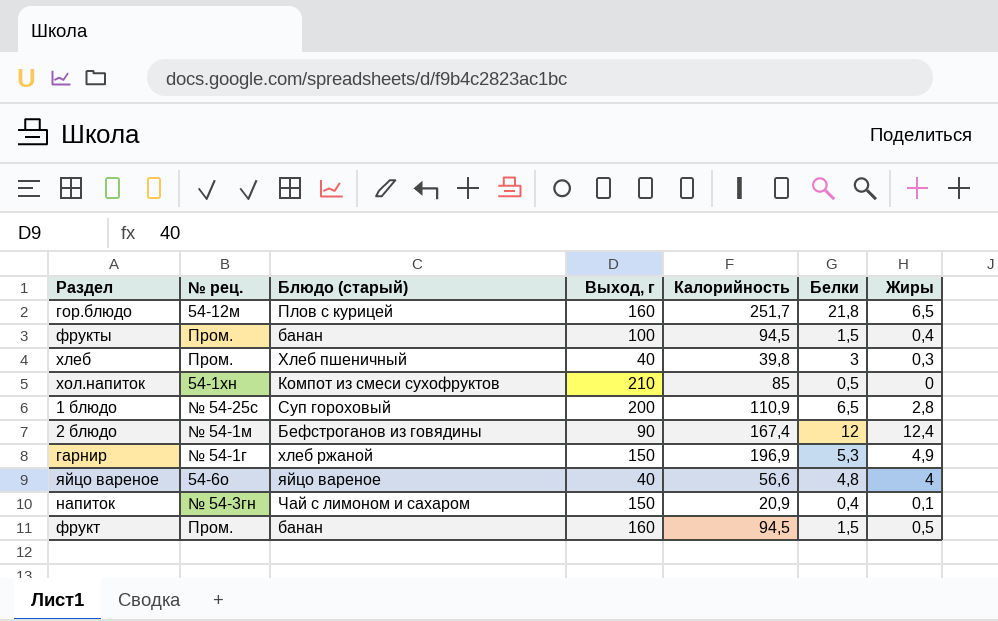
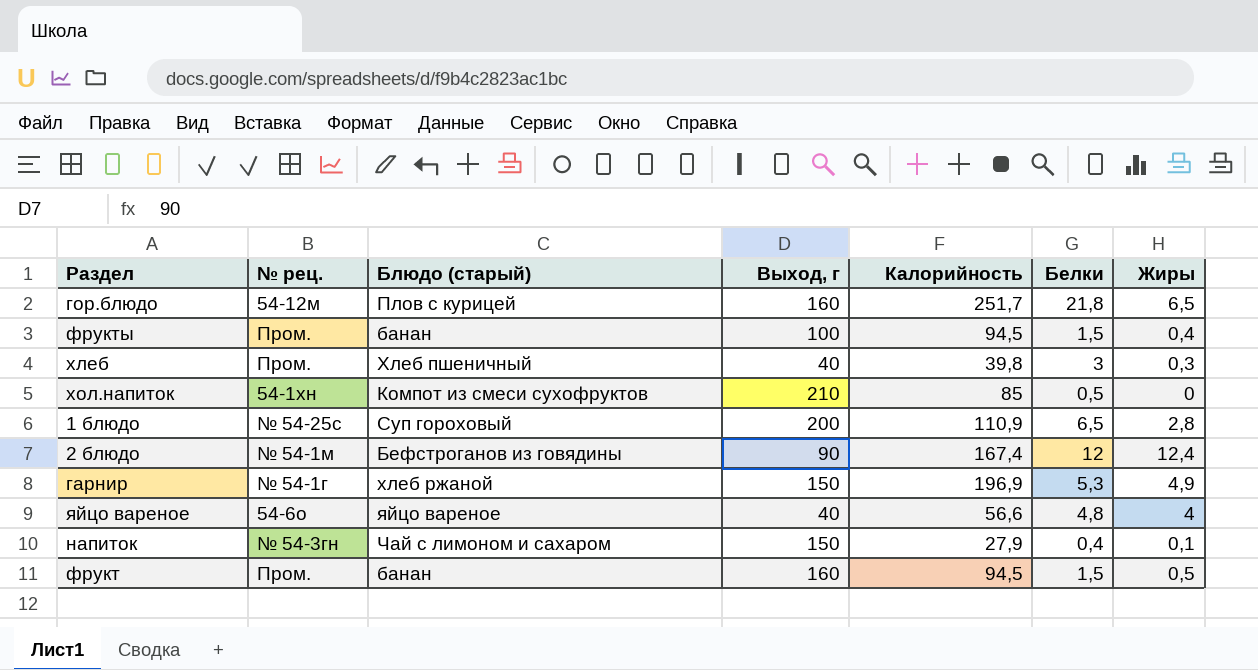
напиток | Калорийность: 20,9 -> 27,9

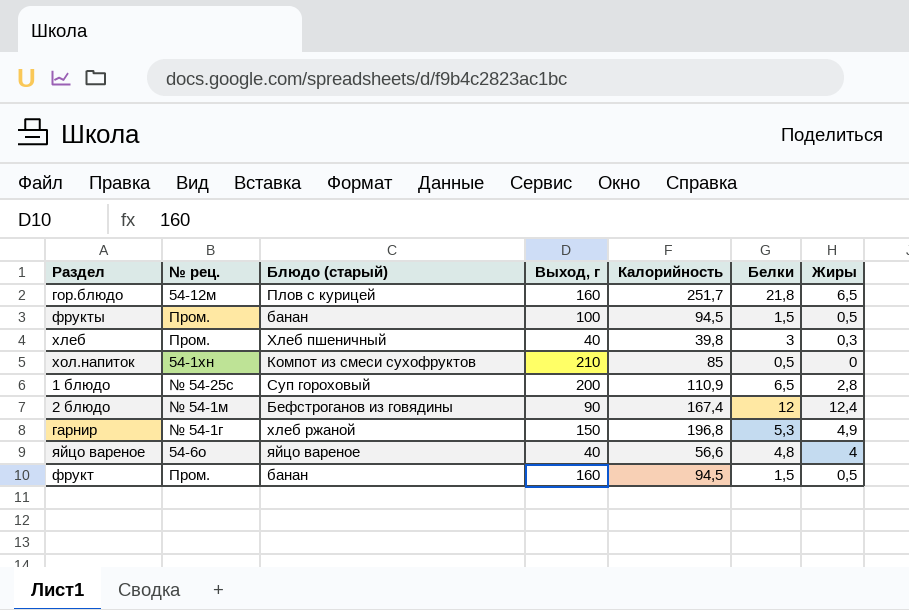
row напиток: № 54-3гн | Чай с лимоном и сахаром | 150 | 27,9 | 0,4 | 0,1 -> none
фрукты | Жиры: 0,4 -> 0,5
гарнир | Калорийность: 196,9 -> 196,8

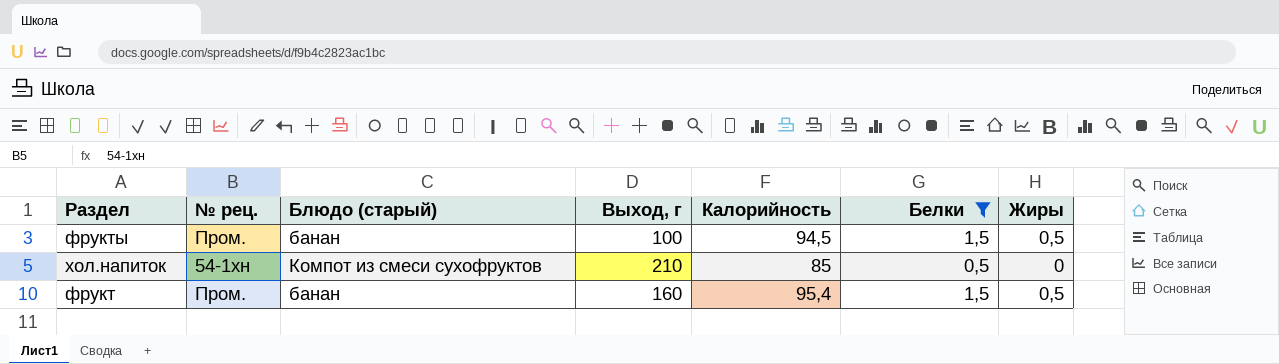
filter: none -> Белки <= 1,5
фрукт | Калорийность: 94,5 -> 95,4

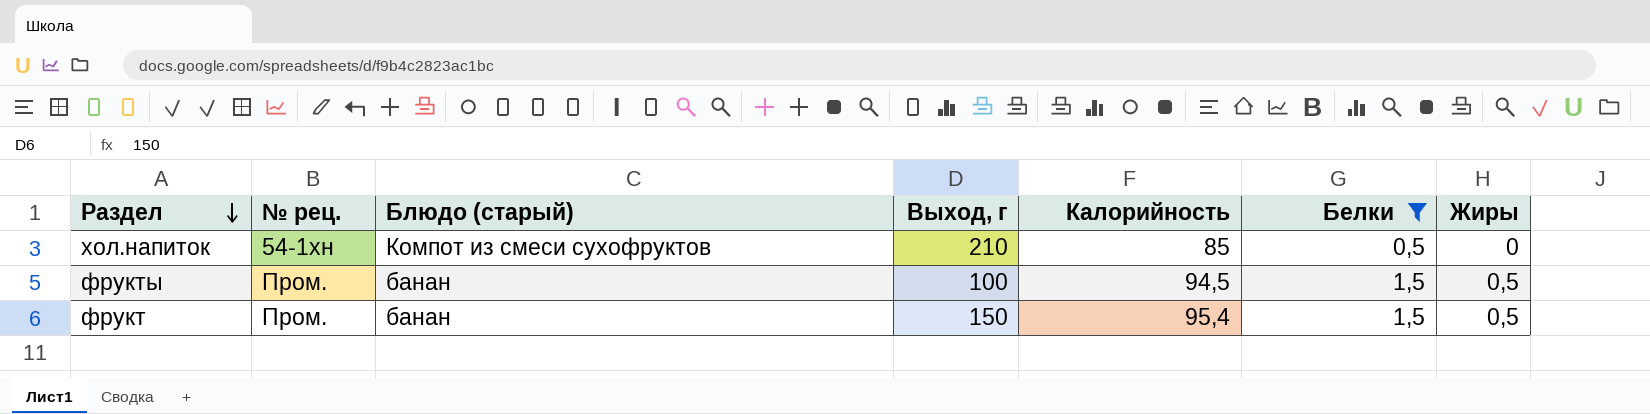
row order: none -> Раздел descending
фрукт | Выход, г: 160 -> 150

